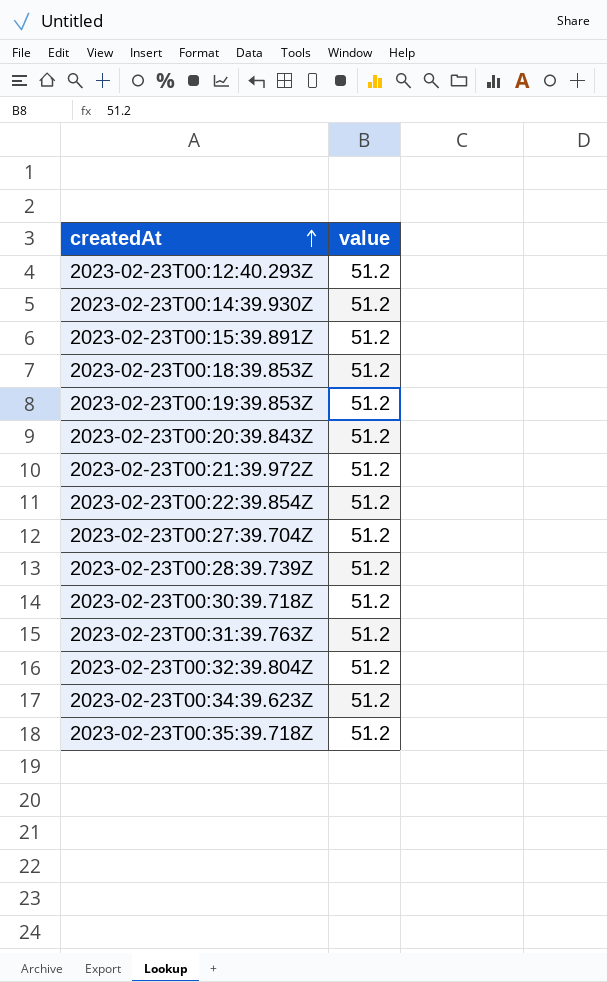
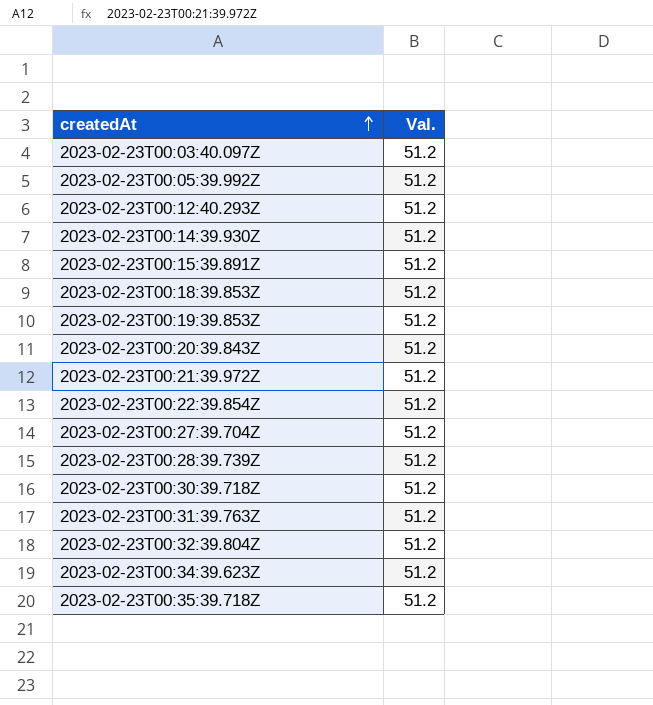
column name: value -> Val.
row 2023-02-23T00:03:40.097Z: none -> 51.2
row 2023-02-23T00:05:39.992Z: none -> 51.2

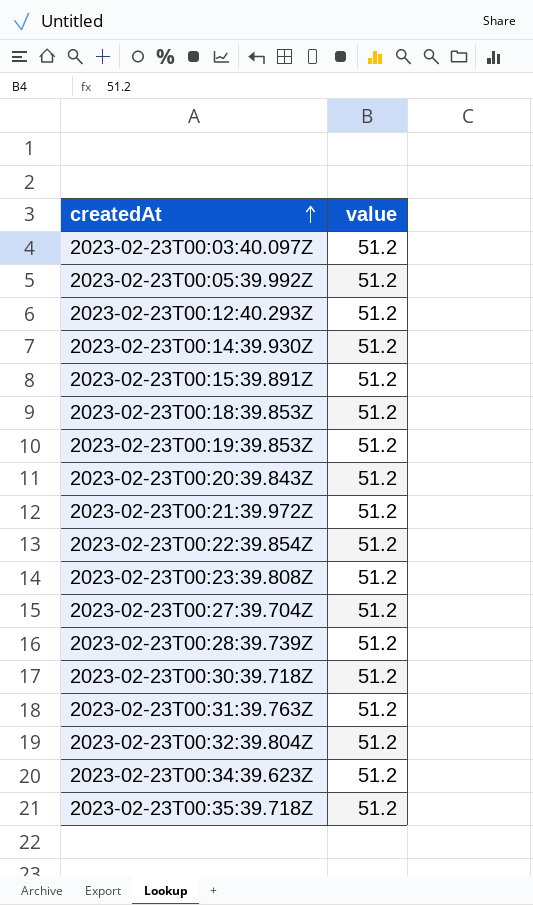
column name: Val. -> value
row 2023-02-23T00:23:39.808Z: none -> 51.2

